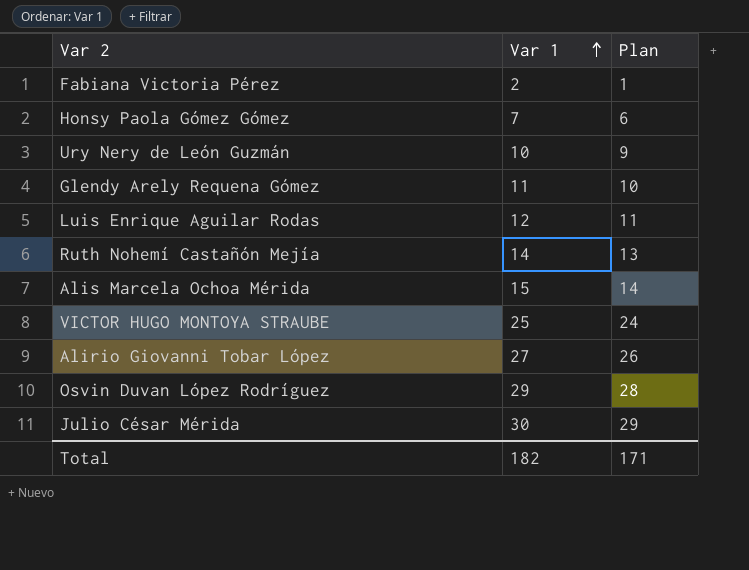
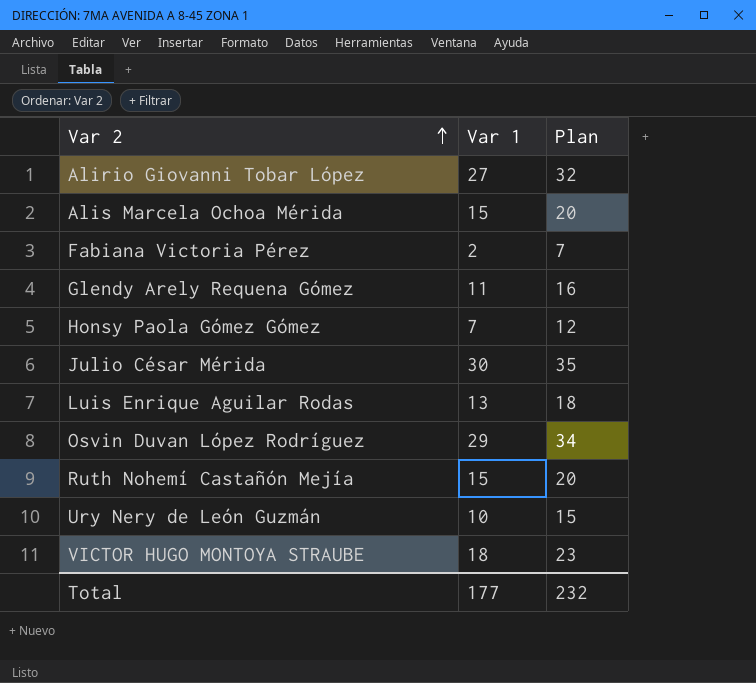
row order: Var 1 ascending -> Var 2 ascending
column Plan | formula: [Var 1] - 1 -> [Var 1] + 5
Luis Enrique Aguilar Rodas | Var 1: 12 -> 13
Ruth Nohemí Castañón Mejía | Var 1: 14 -> 15
VICTOR HUGO MONTOYA STRAUBE | Var 1: 25 -> 18
Total | Var 1: 182 -> 177
Total | Plan: 171 -> 232

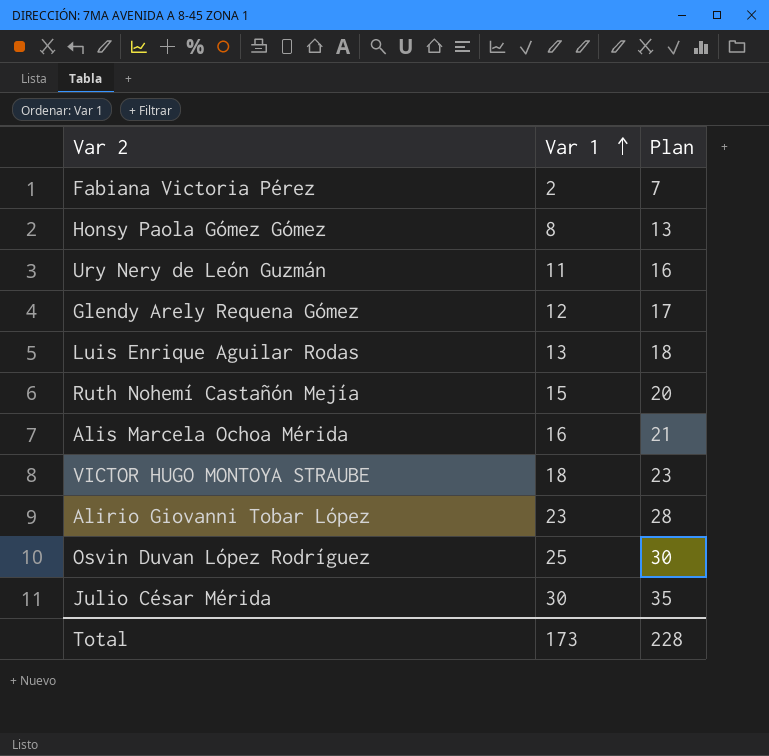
row order: Var 2 ascending -> Var 1 ascending
Honsy Paola Gómez Gómez | Var 1: 7 -> 8
Honsy Paola Gómez Gómez | Plan: 12 -> 13
Ury Nery de León Guzmán | Var 1: 10 -> 11
Ury Nery de León Guzmán | Plan: 15 -> 16
Glendy Arely Requena Gómez | Var 1: 11 -> 12
Glendy Arely Requena Gómez | Plan: 16 -> 17
Alis Marcela Ochoa Mérida | Var 1: 15 -> 16
Alis Marcela Ochoa Mérida | Plan: 20 -> 21
Alirio Giovanni Tobar López | Var 1: 27 -> 23
Alirio Giovanni Tobar López | Plan: 32 -> 28
Osvin Duvan López Rodríguez | Var 1: 29 -> 25
Osvin Duvan López Rodríguez | Plan: 34 -> 30
Total | Var 1: 177 -> 173
Total | Plan: 232 -> 228

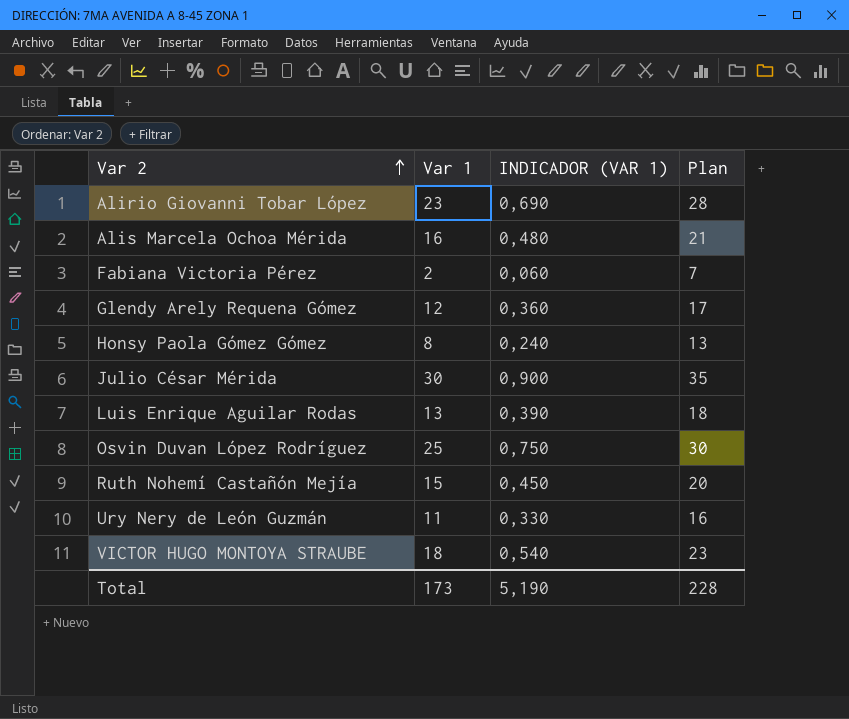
row order: Var 1 ascending -> Var 2 ascending
column INDICADOR (VAR 1) | formula: none -> [Var 1] * 0,03

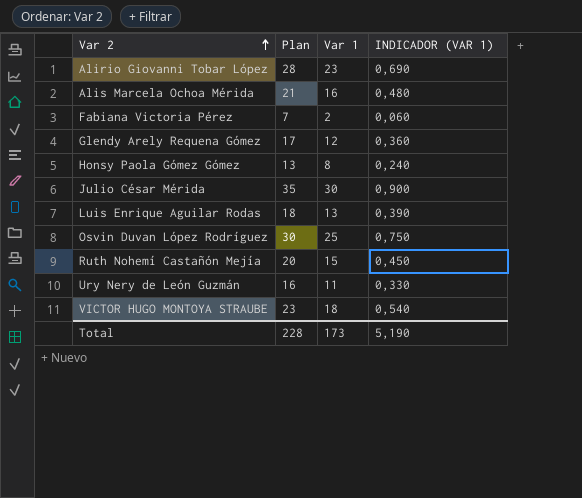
column Plan | position: 4 -> 2

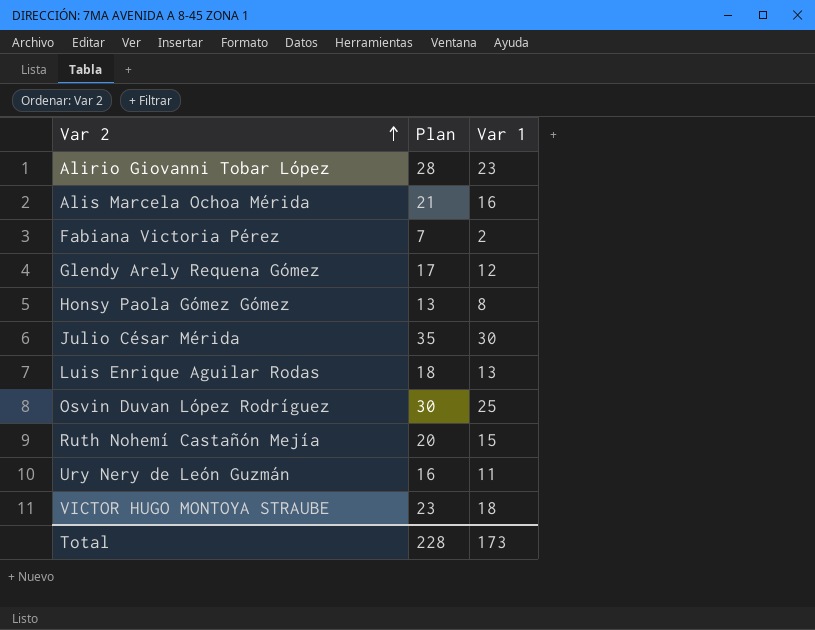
column INDICADOR (VAR 1) | formula: [Var 1] * 0,03 -> none

